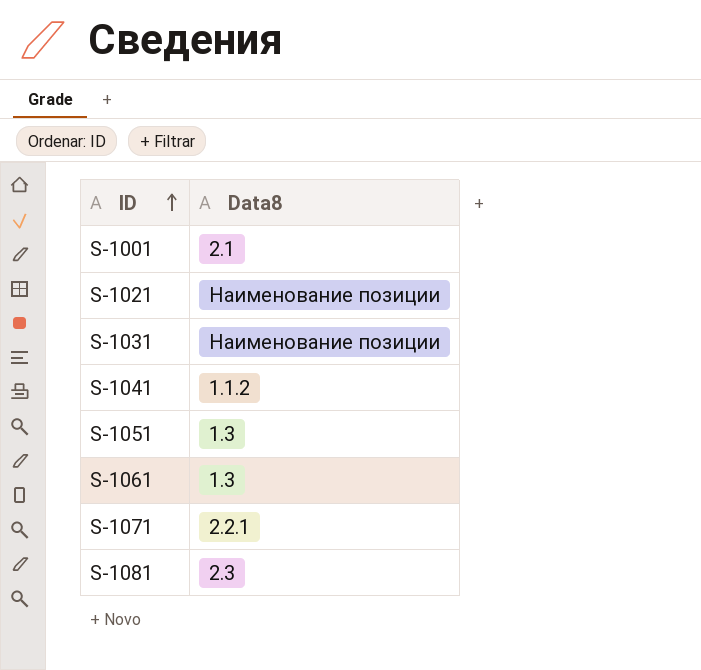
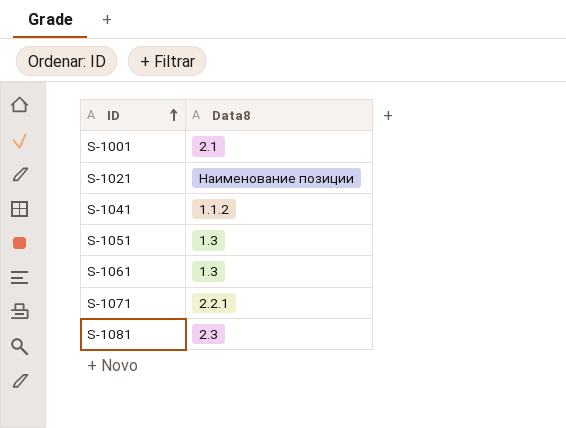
row S-1031: Наименование позиции -> none

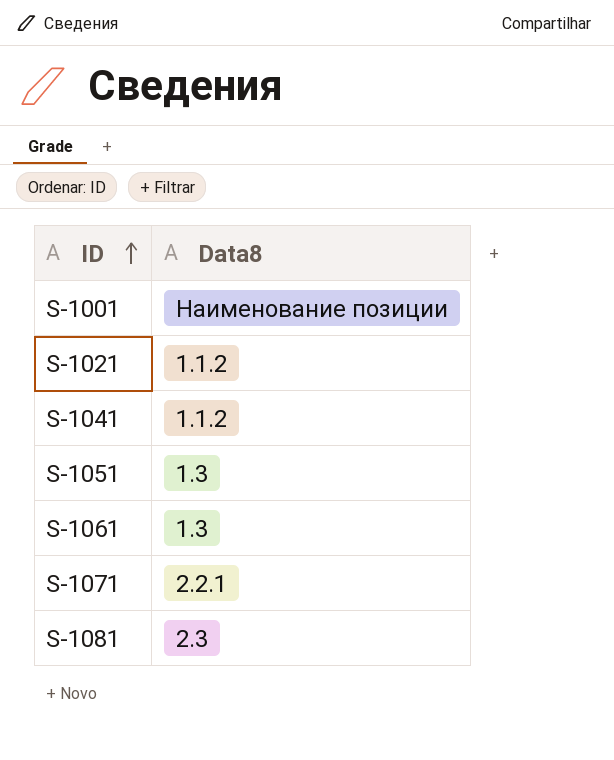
S-1001 | Data8: 2.1 -> Наименование позиции
S-1021 | Data8: Наименование позиции -> 1.1.2

